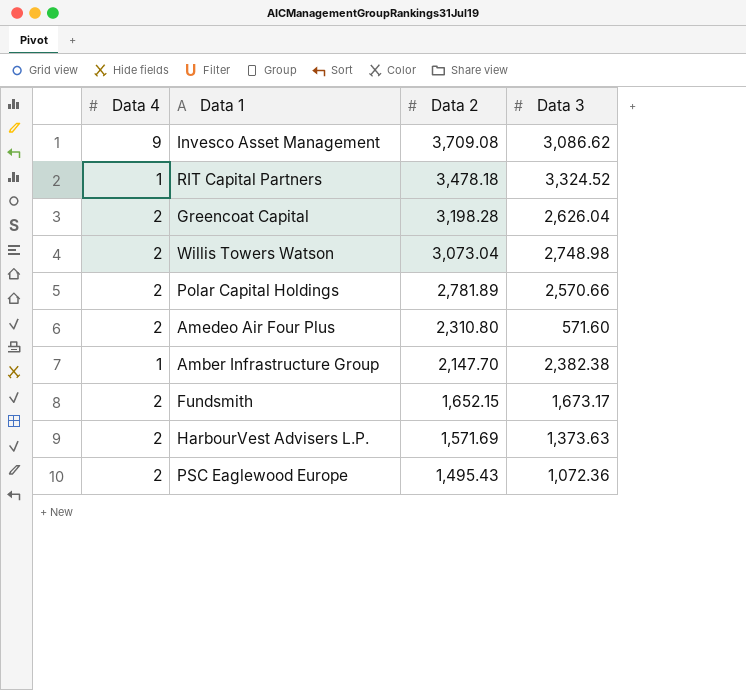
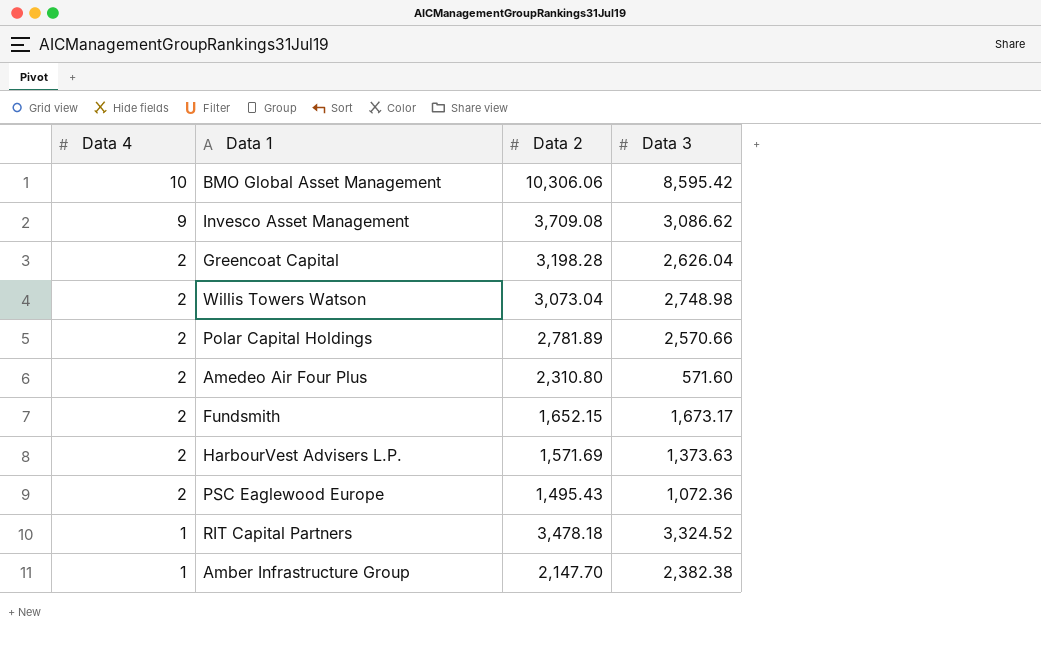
row order: Data 2 descending -> Data 4 descending
row BMO Global Asset Management: none -> 10 | 10,306.06 | 8,595.42

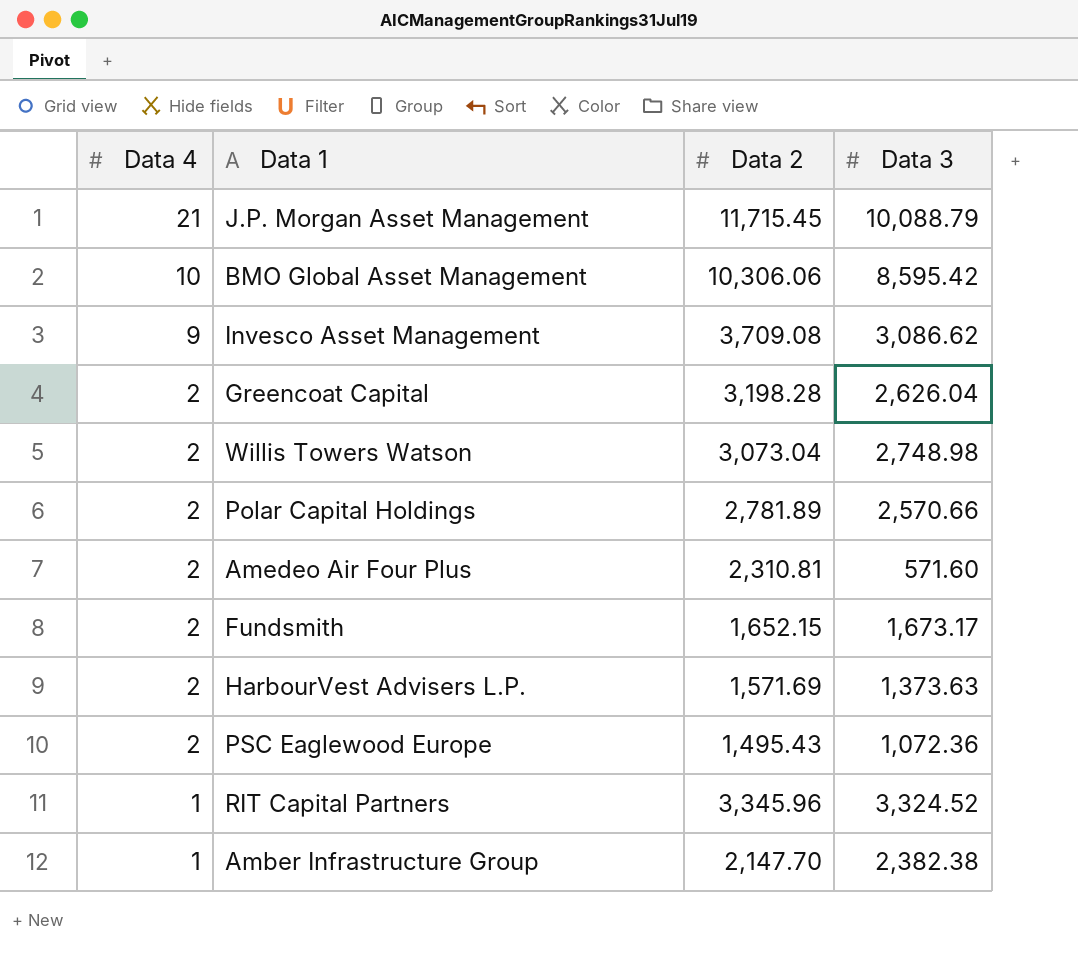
row J.P. Morgan Asset Management: none -> 21 | 11,715.45 | 10,088.79
Amedeo Air Four Plus | Data 2: 2,310.80 -> 2,310.81
RIT Capital Partners | Data 2: 3,478.18 -> 3,345.96

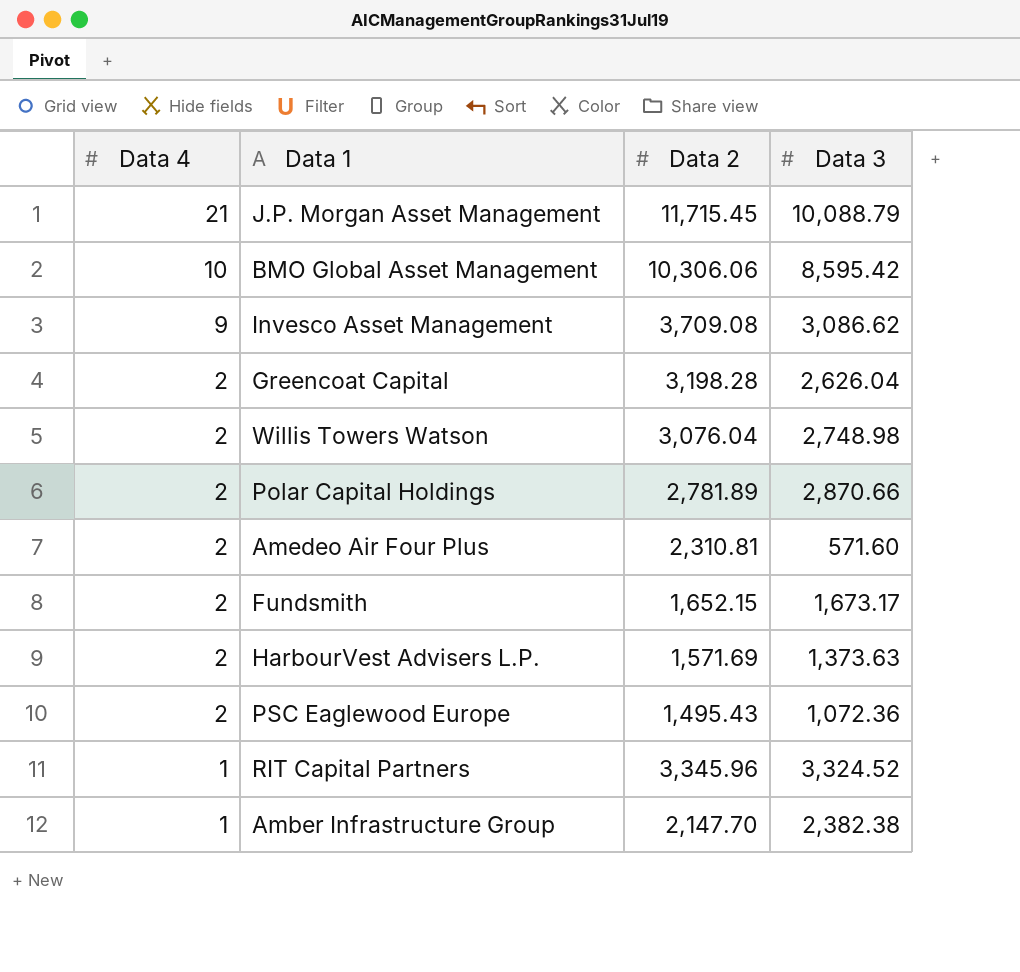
Willis Towers Watson | Data 2: 3,073.04 -> 3,076.04
Polar Capital Holdings | Data 3: 2,570.66 -> 2,870.66

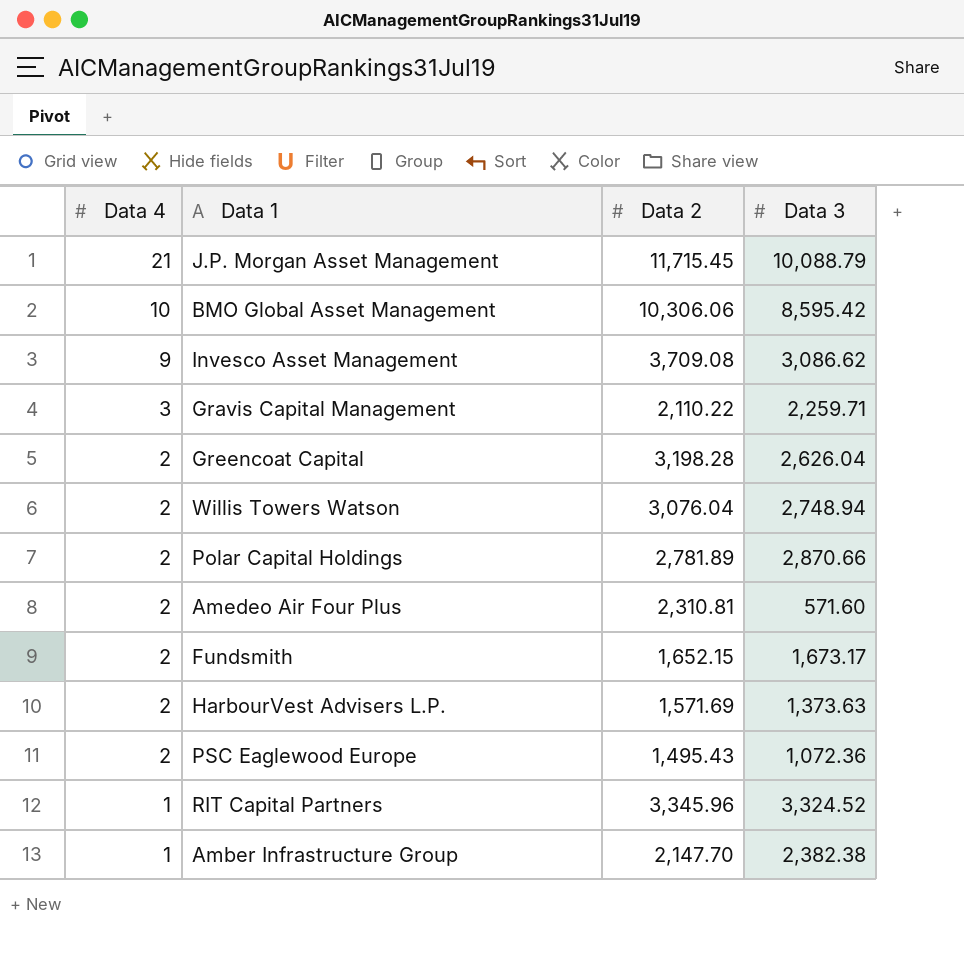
row Gravis Capital Management: none -> 3 | 2,110.22 | 2,259.71
Willis Towers Watson | Data 3: 2,748.98 -> 2,748.94

